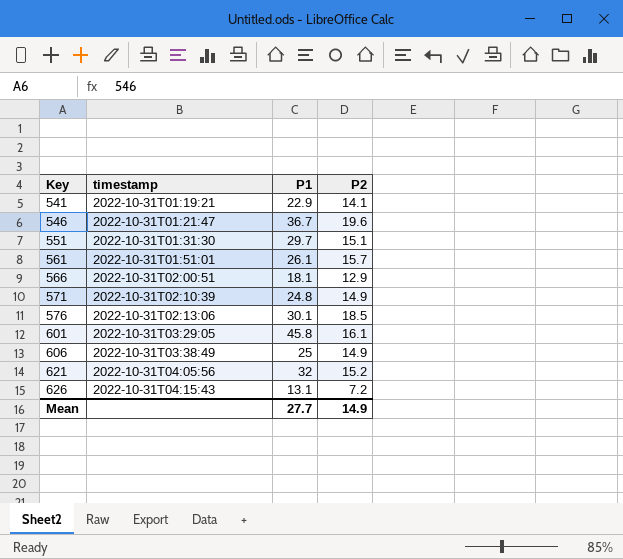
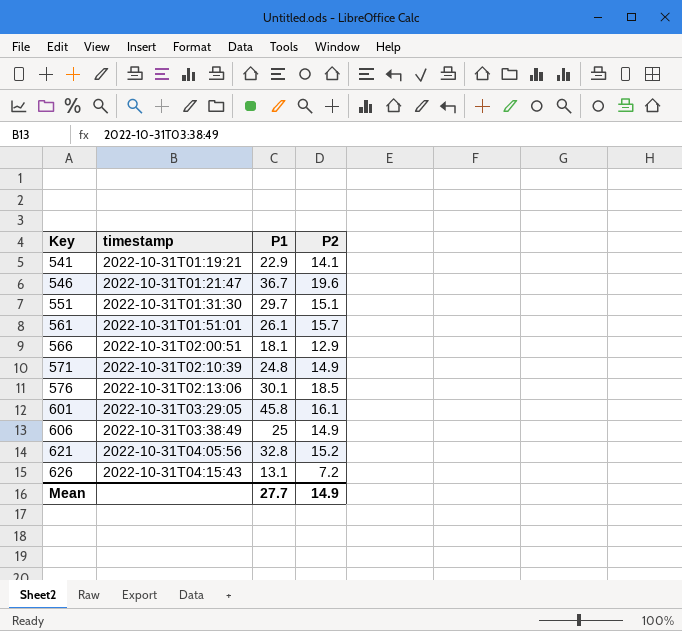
621 | P1: 32 -> 32.8

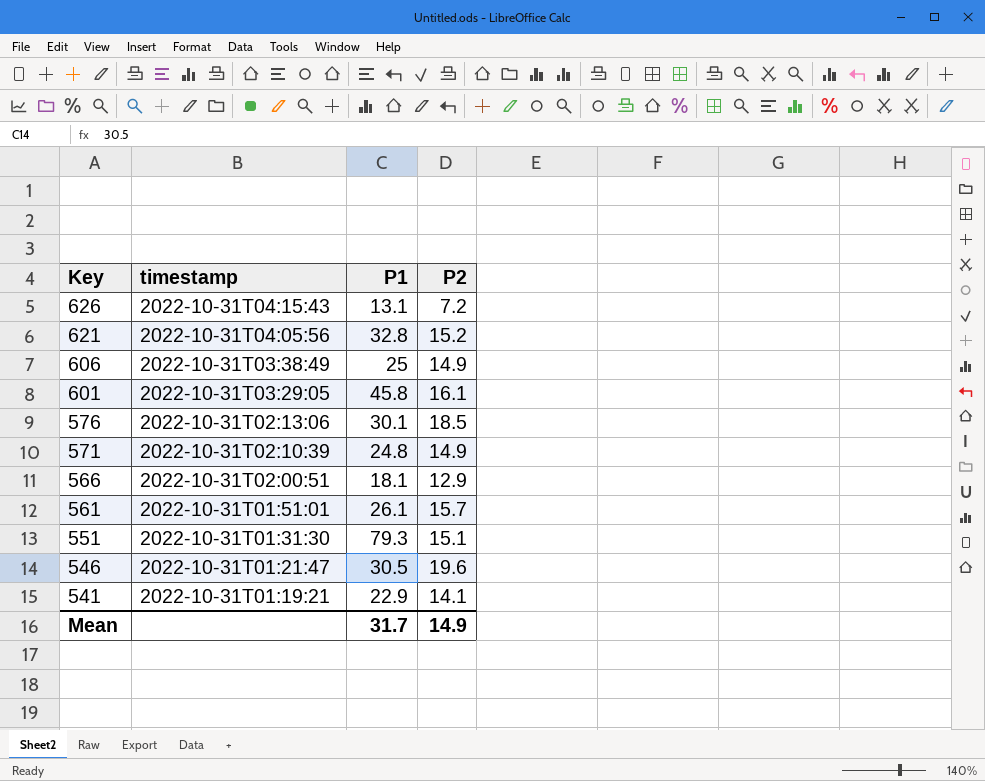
row order: Key ascending -> Key descending
551 | P1: 29.7 -> 79.3
546 | P1: 36.7 -> 30.5
Mean | P1: 27.7 -> 31.7

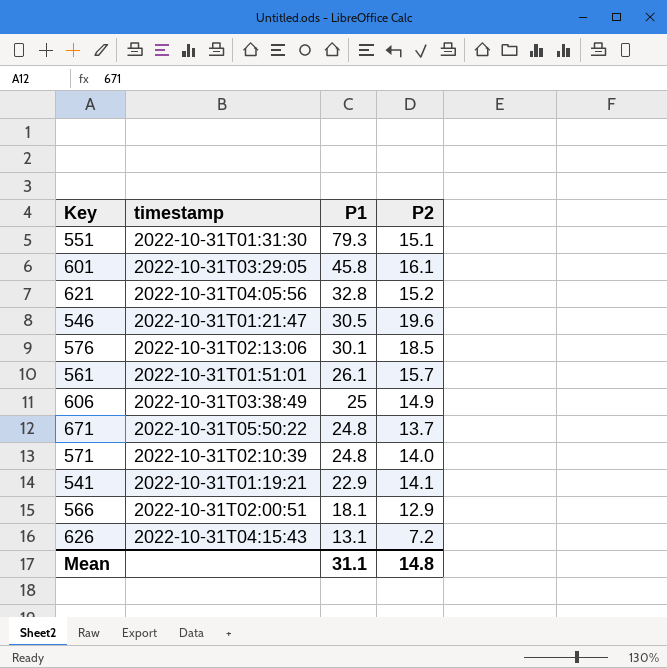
row order: Key descending -> P1 descending
row 671: none -> 2022-10-31T05:50:22 | 24.8 | 13.7
571 | P2: 14.9 -> 14.0
Mean | P1: 31.7 -> 31.1
Mean | P2: 14.9 -> 14.8

